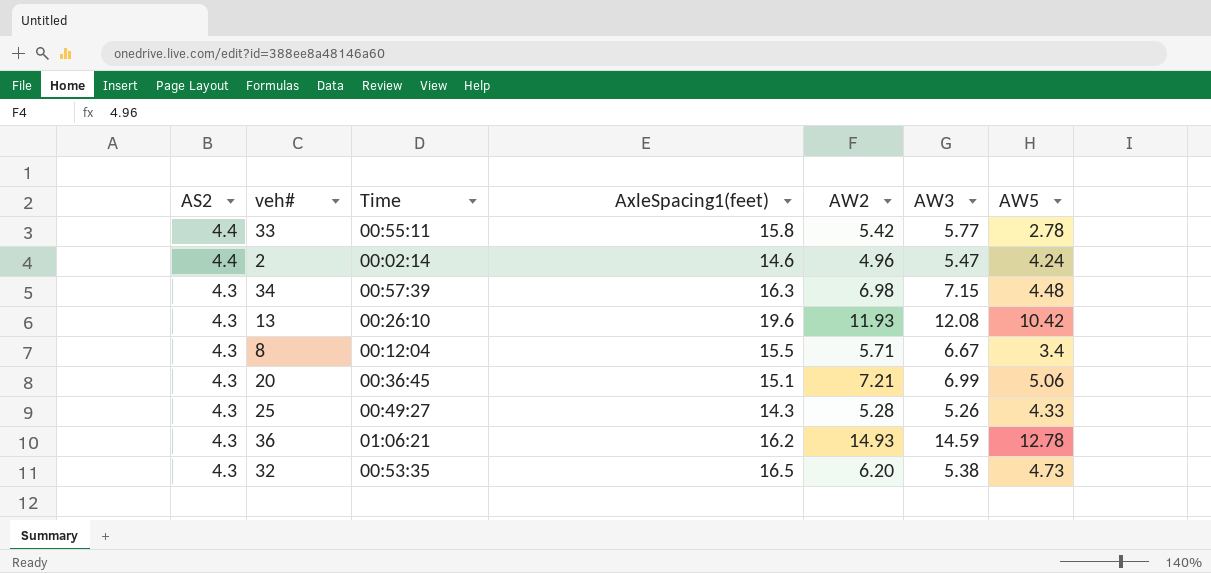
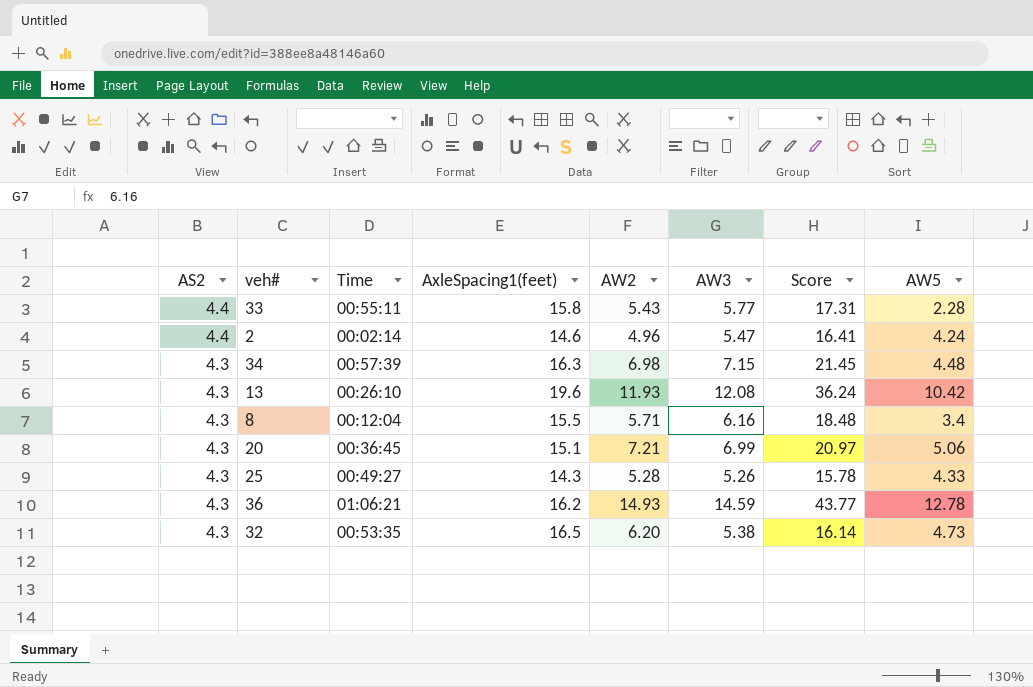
column Score | formula: none -> [AW3] * 3
33 | AW2: 5.42 -> 5.43
33 | AW5: 2.78 -> 2.28
8 | AW3: 6.67 -> 6.16

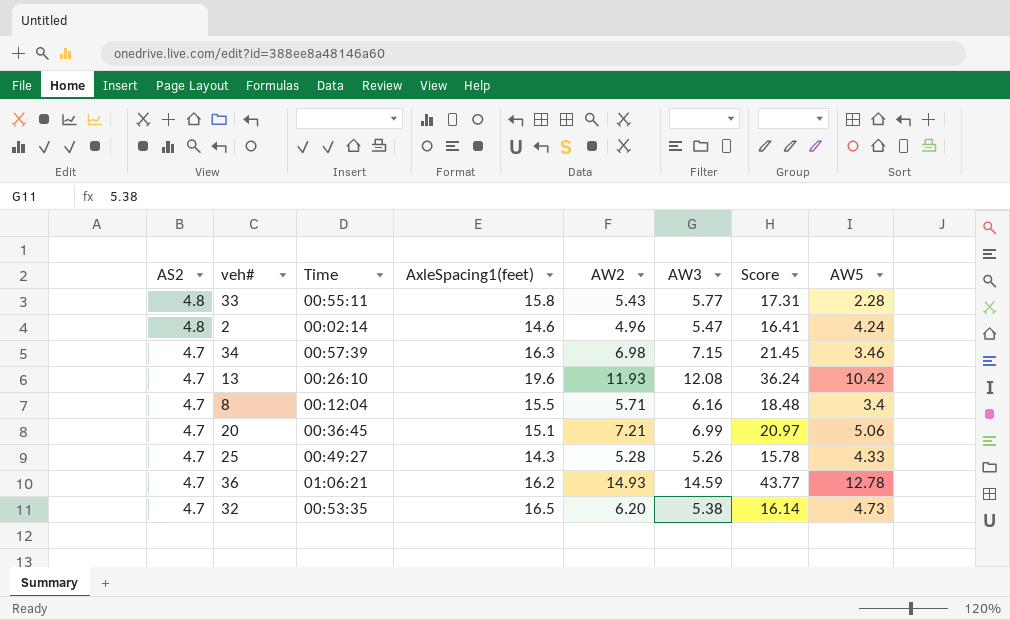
33 | AS2: 4.4 -> 4.8
2 | AS2: 4.4 -> 4.8
34 | AS2: 4.3 -> 4.7
34 | AW5: 4.48 -> 3.46
13 | AS2: 4.3 -> 4.7
8 | AS2: 4.3 -> 4.7
20 | AS2: 4.3 -> 4.7
25 | AS2: 4.3 -> 4.7
36 | AS2: 4.3 -> 4.7
32 | AS2: 4.3 -> 4.7

